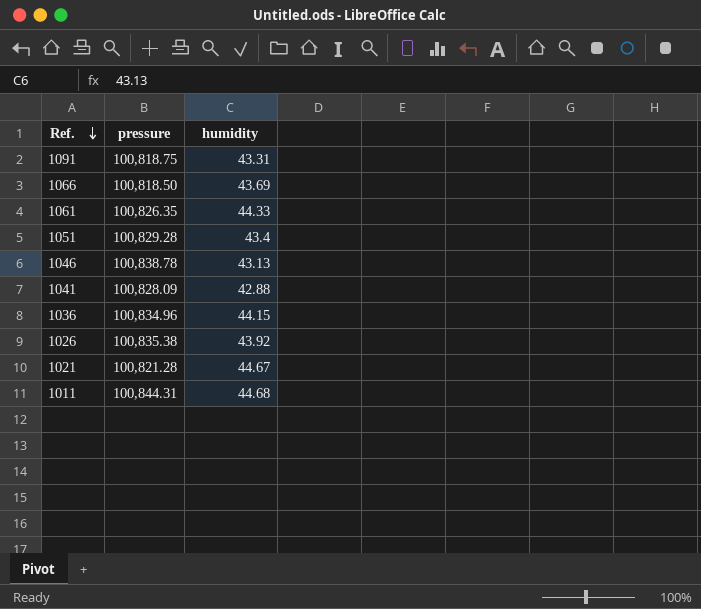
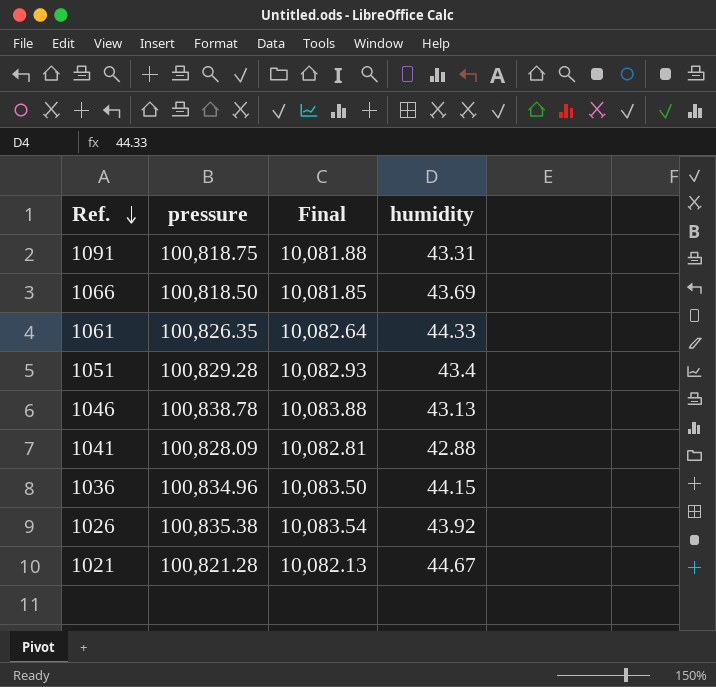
column Final | formula: none -> [pressure] * 0.1
row 1011: 100,844.31 | 44.68 -> none

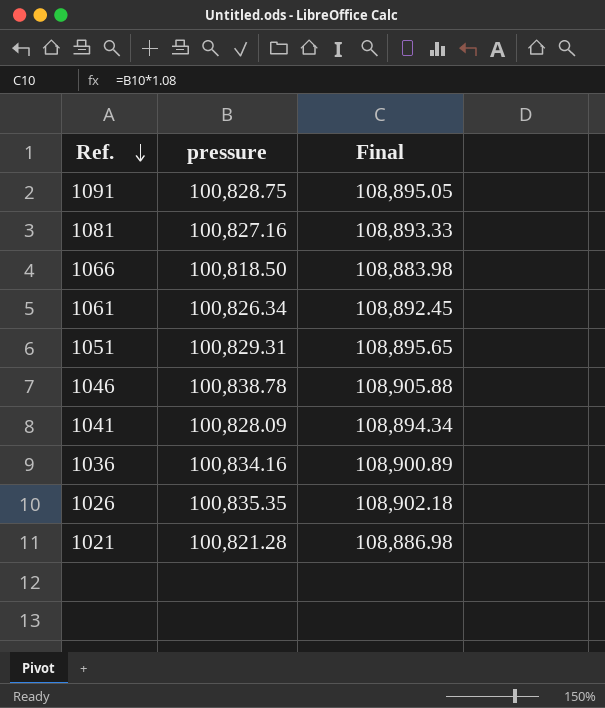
column humidity | position: 4 -> none
column Final | formula: [pressure] * 0.1 -> [pressure] * 1.08
1091 | pressure: 100,818.75 -> 100,828.75
row 1081: none -> 100,827.16 | 108,893.33
1061 | pressure: 100,826.35 -> 100,826.34
1051 | pressure: 100,829.28 -> 100,829.31
1036 | pressure: 100,834.96 -> 100,834.16
1026 | pressure: 100,835.38 -> 100,835.35

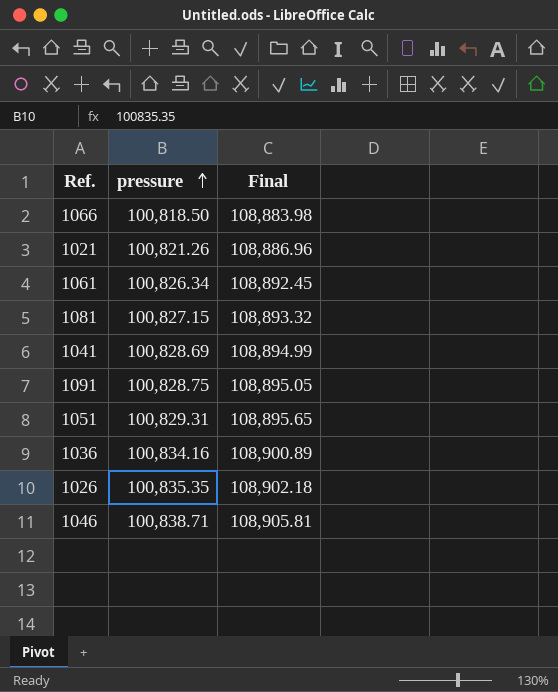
row order: Ref. descending -> pressure ascending
1021 | pressure: 100,821.28 -> 100,821.26
1021 | Final: 108,886.98 -> 108,886.96
1081 | pressure: 100,827.16 -> 100,827.15
1081 | Final: 108,893.33 -> 108,893.32
1041 | pressure: 100,828.09 -> 100,828.69
1041 | Final: 108,894.34 -> 108,894.99
1046 | pressure: 100,838.78 -> 100,838.71
1046 | Final: 108,905.88 -> 108,905.81

